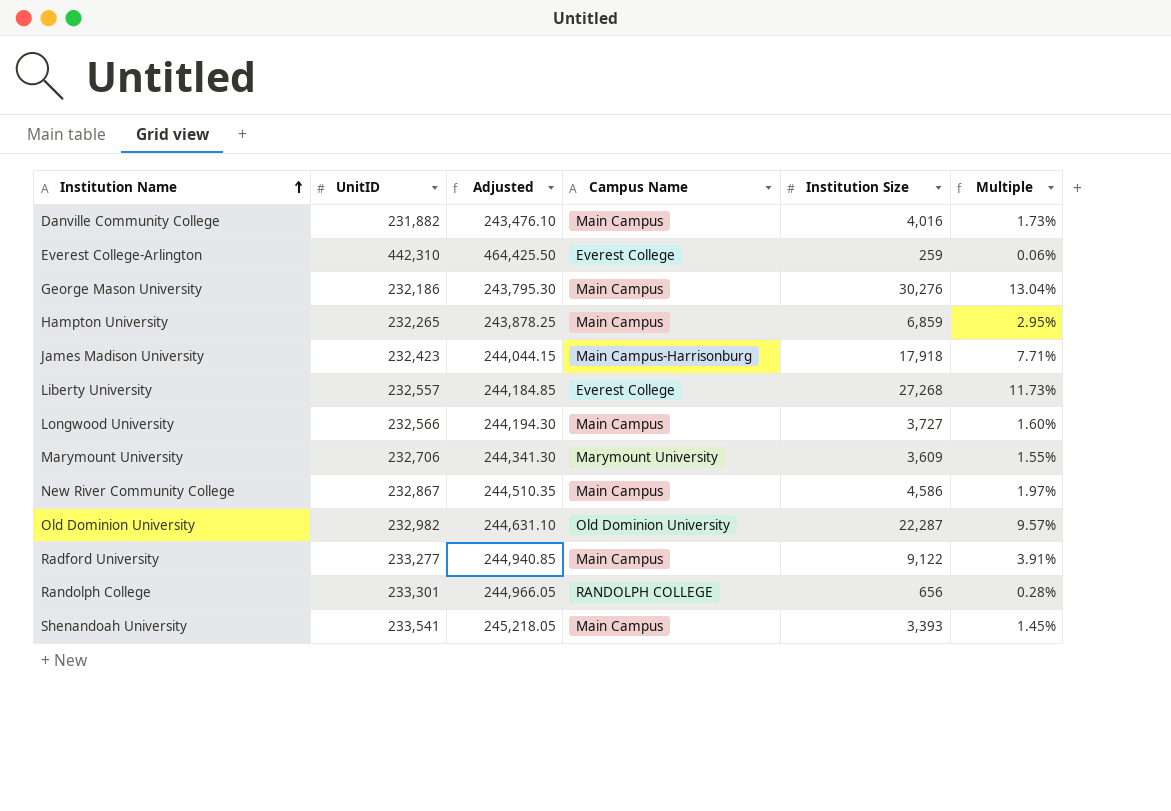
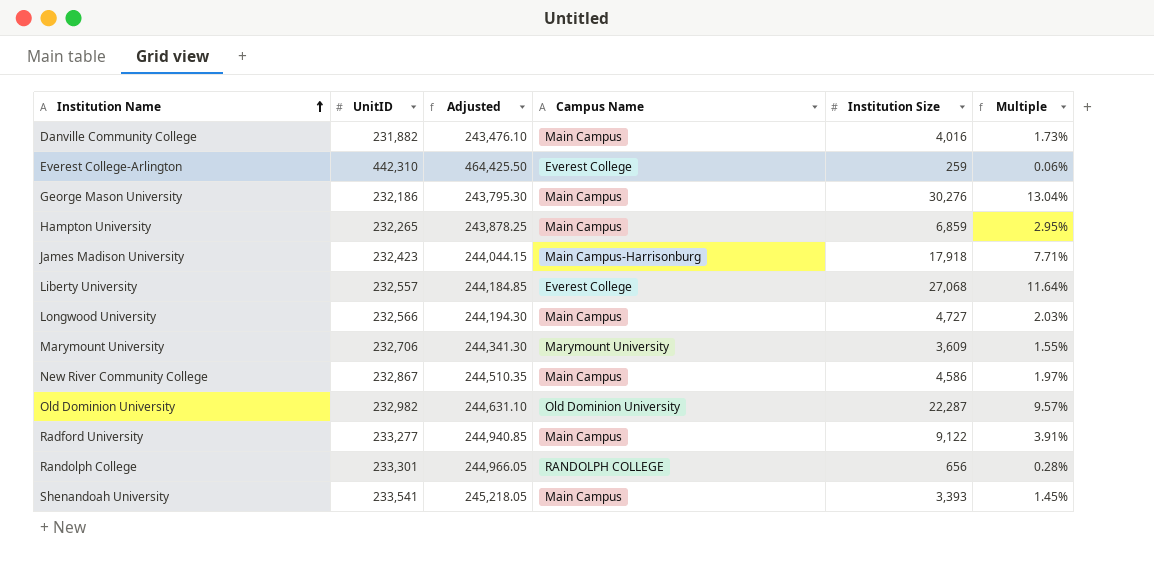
Liberty University | Institution Size: 27,268 -> 27,068
Liberty University | Multiple: 11.73% -> 11.64%
Longwood University | Institution Size: 3,727 -> 4,727
Longwood University | Multiple: 1.60% -> 2.03%

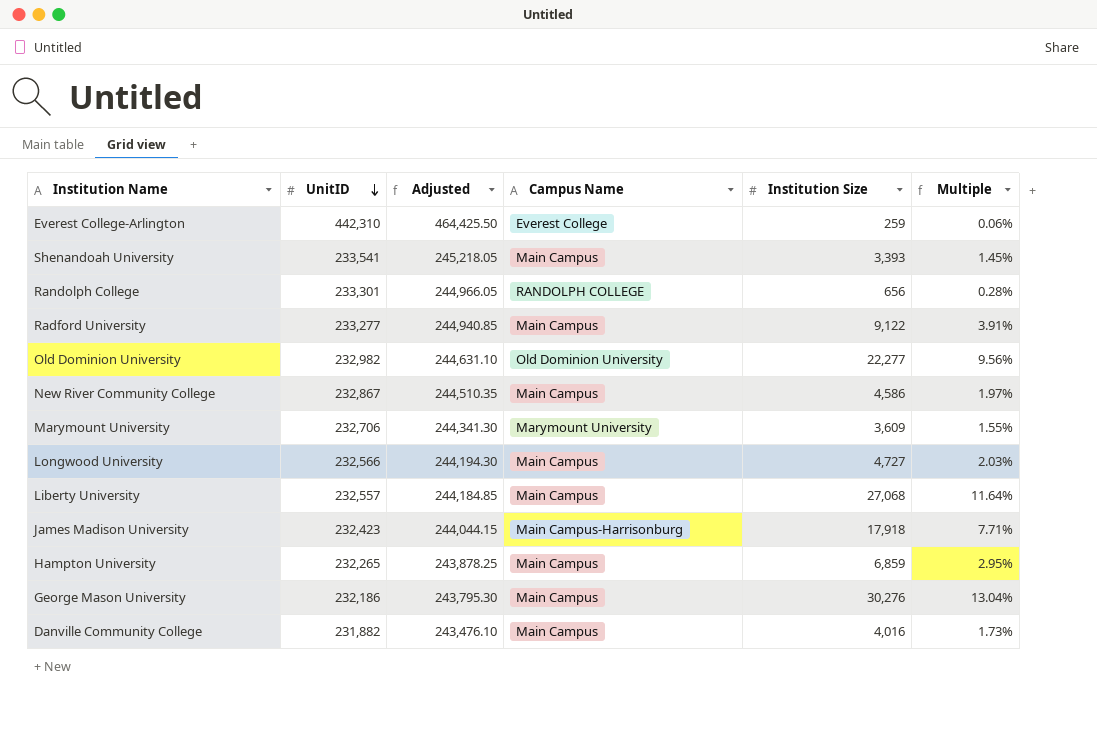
row order: Institution Name ascending -> UnitID descending
Old Dominion University | Institution Size: 22,287 -> 22,277
Old Dominion University | Multiple: 9.57% -> 9.56%
Liberty University | Campus Name: Everest College -> Main Campus

